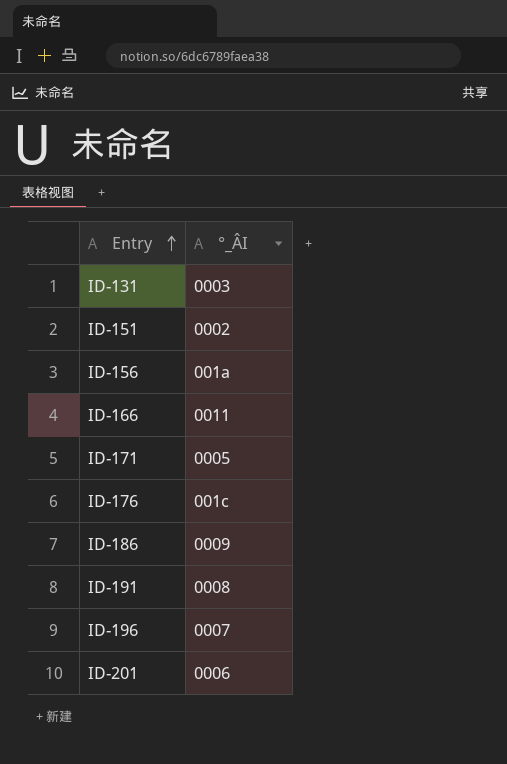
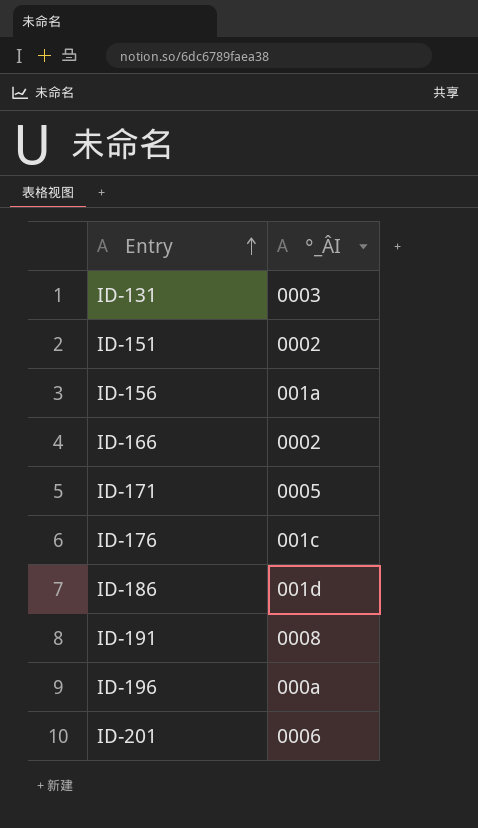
ID-166 | °_ÂI: 0011 -> 0002
ID-186 | °_ÂI: 0009 -> 001d
ID-196 | °_ÂI: 0007 -> 000a

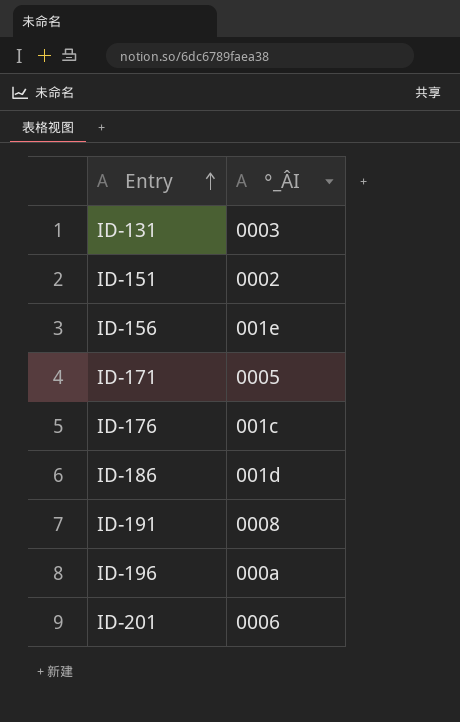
row ID-166: 0002 -> none
ID-156 | °_ÂI: 001a -> 001e

